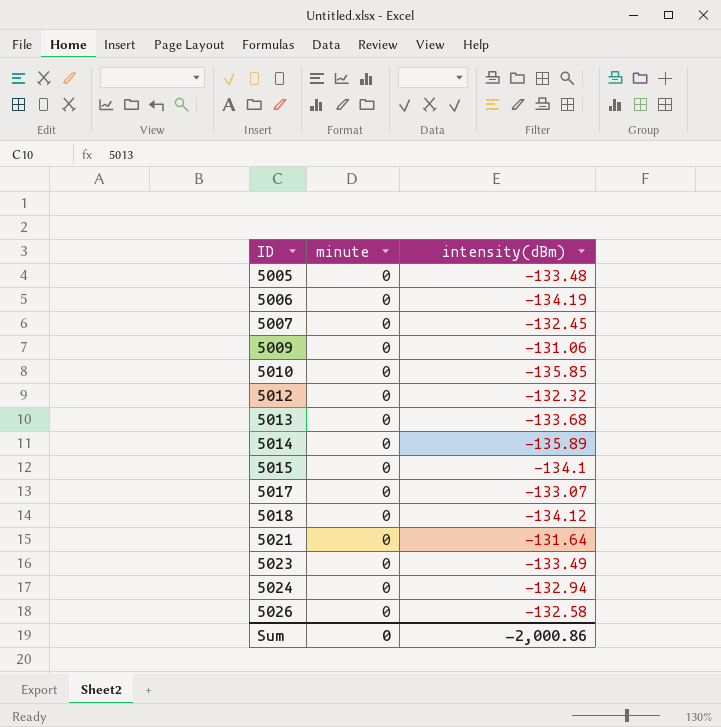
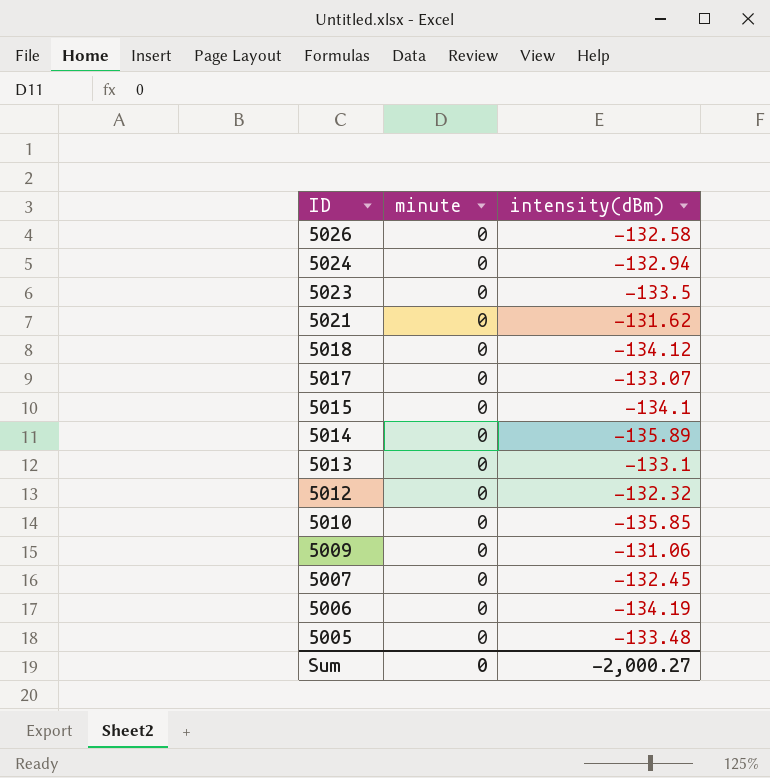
row order: ID ascending -> ID descending
5023 | intensity(dBm): -133.49 -> -133.5
5021 | intensity(dBm): -131.64 -> -131.62
5013 | intensity(dBm): -133.68 -> -133.1
Sum | intensity(dBm): -2,000.86 -> -2,000.27

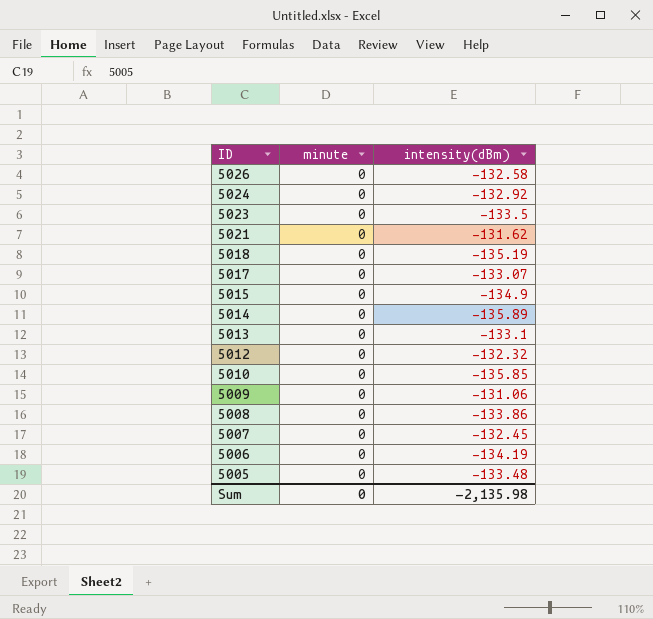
5024 | intensity(dBm): -132.94 -> -132.92
5018 | intensity(dBm): -134.12 -> -135.19
5015 | intensity(dBm): -134.1 -> -134.9
row 5008: none -> 0 | -133.86
Sum | intensity(dBm): -2,000.27 -> -2,135.98

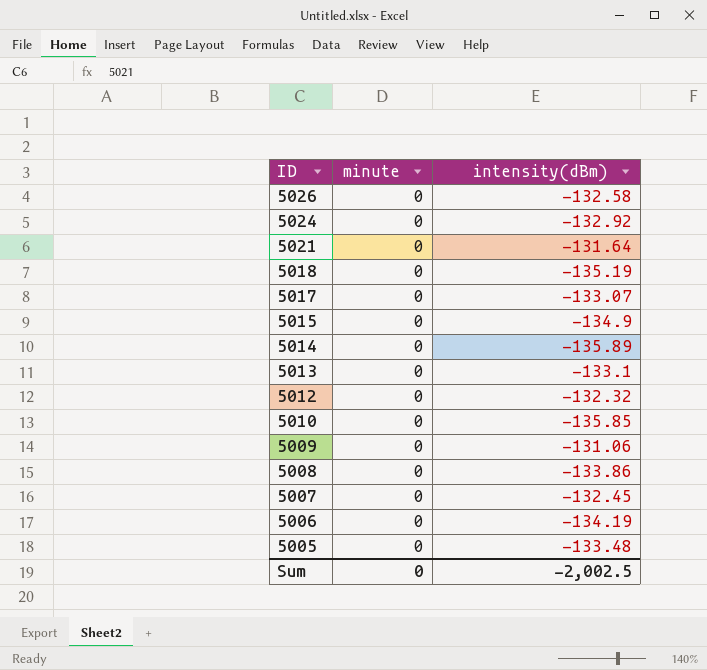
row 5023: 0 | -133.5 -> none
5021 | intensity(dBm): -131.62 -> -131.64
Sum | intensity(dBm): -2,135.98 -> -2,002.5

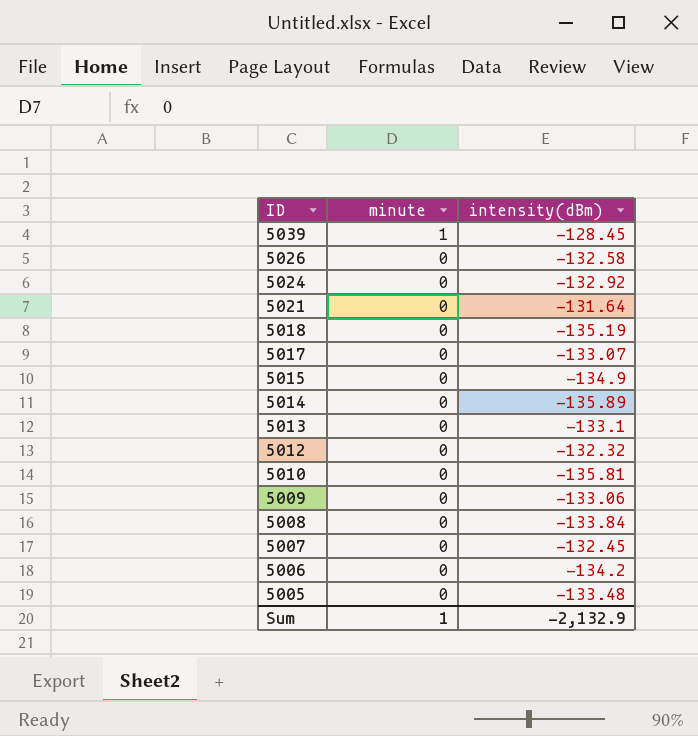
row 5039: none -> 1 | -128.45
5010 | intensity(dBm): -135.85 -> -135.81
5009 | intensity(dBm): -131.06 -> -133.06
5008 | intensity(dBm): -133.86 -> -133.84
5006 | intensity(dBm): -134.19 -> -134.2
Sum | minute: 0 -> 1
Sum | intensity(dBm): -2,002.5 -> -2,132.9

